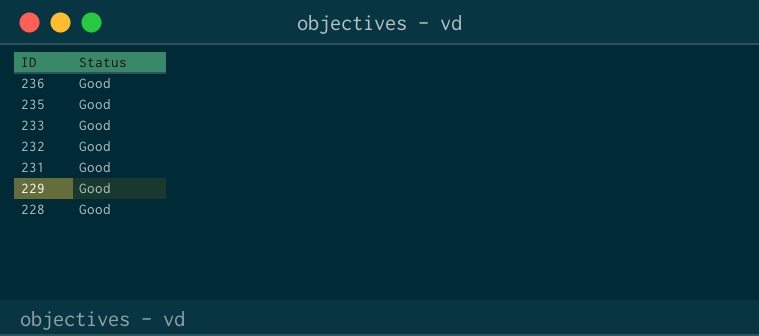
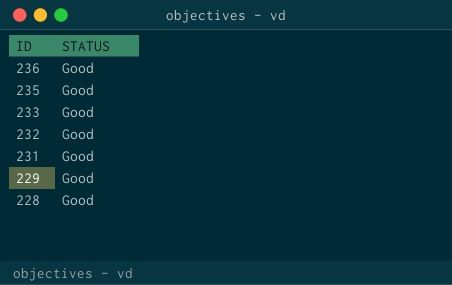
column name: Status -> STATUS

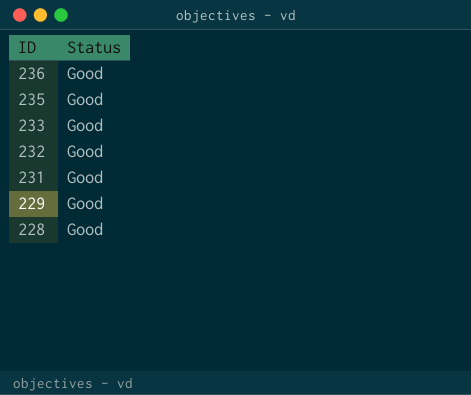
column name: STATUS -> Status

